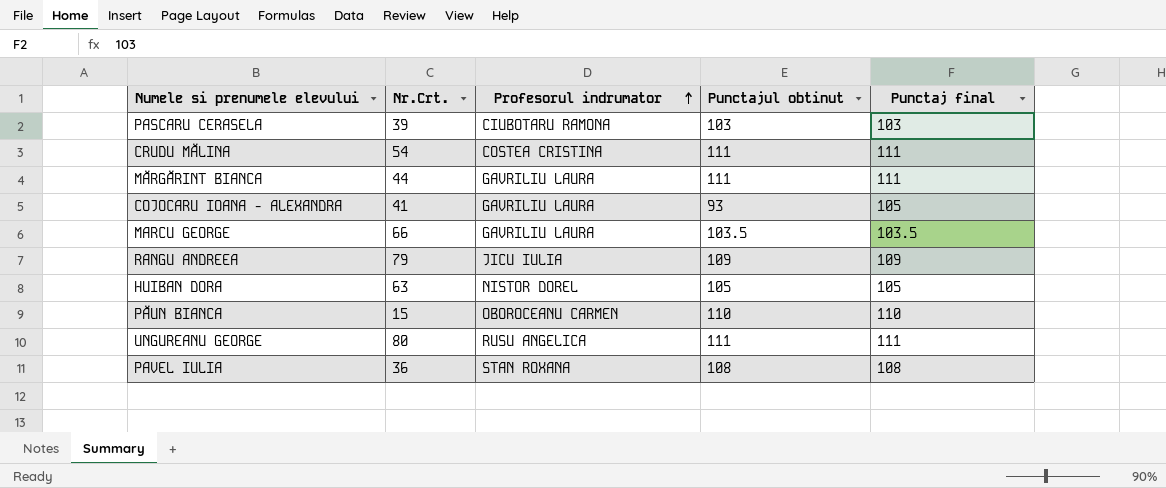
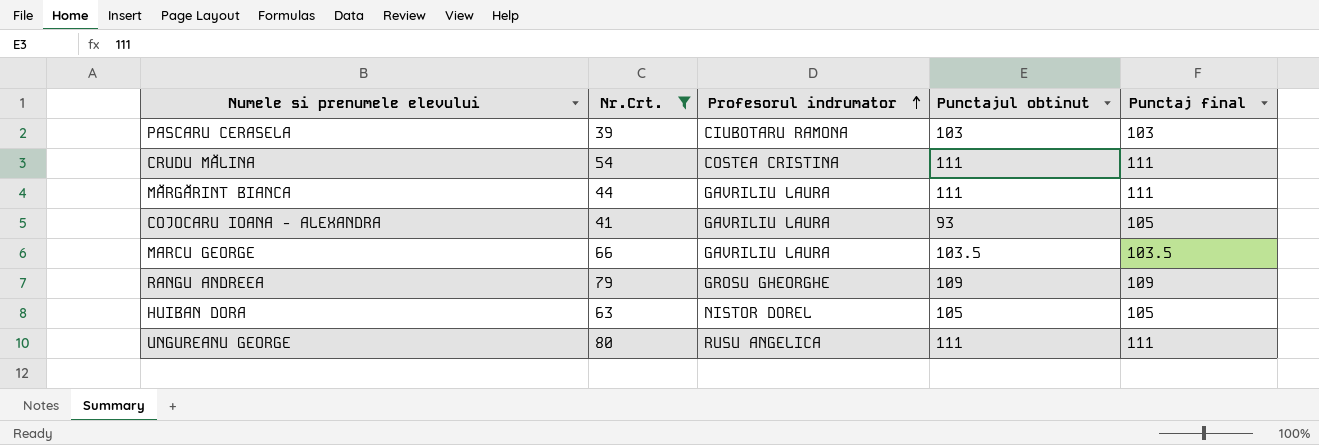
filter: none -> Nr.Crt. >= 39
RANGU ANDREEA | Profesorul indrumator: JICU IULIA -> GROSU GHEORGHE

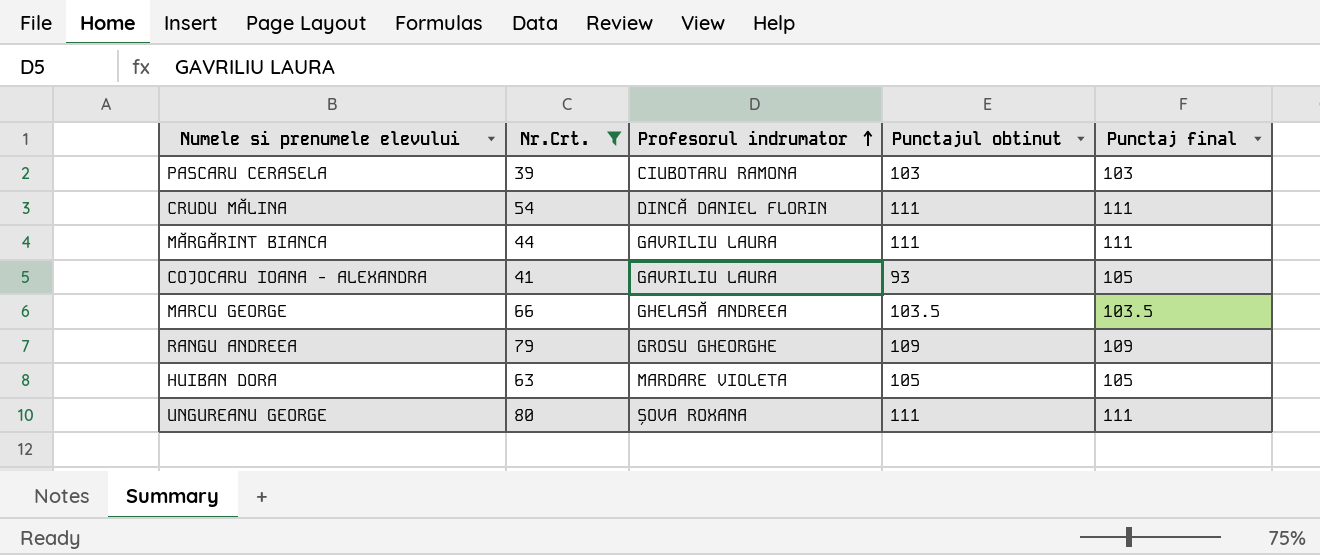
CRUDU MĂLINA | Profesorul indrumator: COSTEA CRISTINA -> DINCĂ DANIEL FLORIN
MARCU GEORGE | Profesorul indrumator: GAVRILIU LAURA -> GHELASĂ ANDREEA
HUIBAN DORA | Profesorul indrumator: NISTOR DOREL -> MARDARE VIOLETA
UNGUREANU GEORGE | Profesorul indrumator: RUSU ANGELICA -> ȘOVA ROXANA

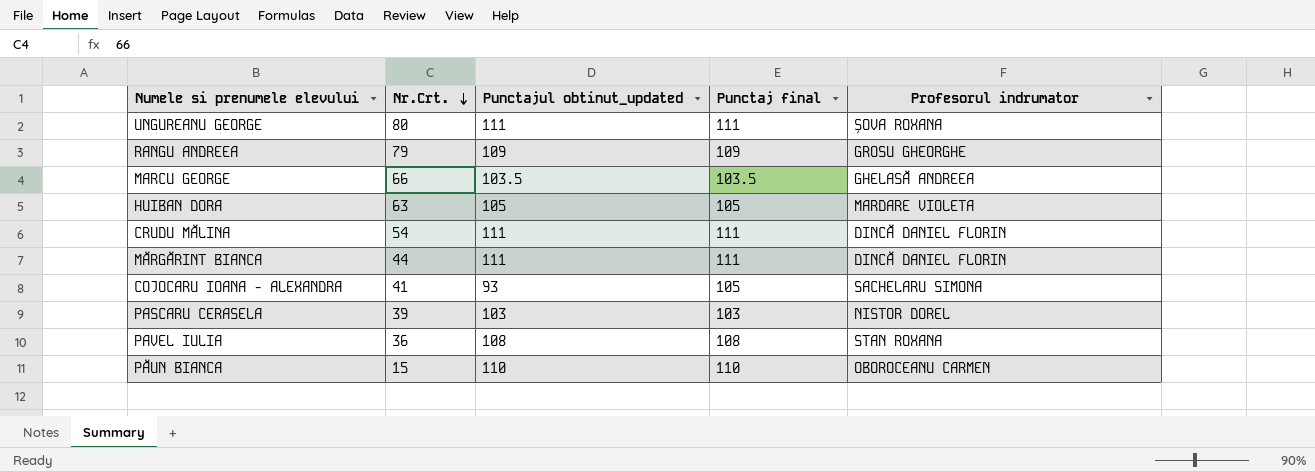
filter: Nr.Crt. >= 39 -> none
row order: Profesorul indrumator ascending -> Nr.Crt. descending
column name: Punctajul obtinut -> Punctajul obtinut_updated
column Profesorul indrumator | position: 3 -> 5
MĂRGĂRINT BIANCA | Profesorul indrumator: GAVRILIU LAURA -> DINCĂ DANIEL FLORIN
COJOCARU IOANA - ALEXANDRA | Profesorul indrumator: GAVRILIU LAURA -> SACHELARU SIMONA
PASCARU CERASELA | Profesorul indrumator: CIUBOTARU RAMONA -> NISTOR DOREL

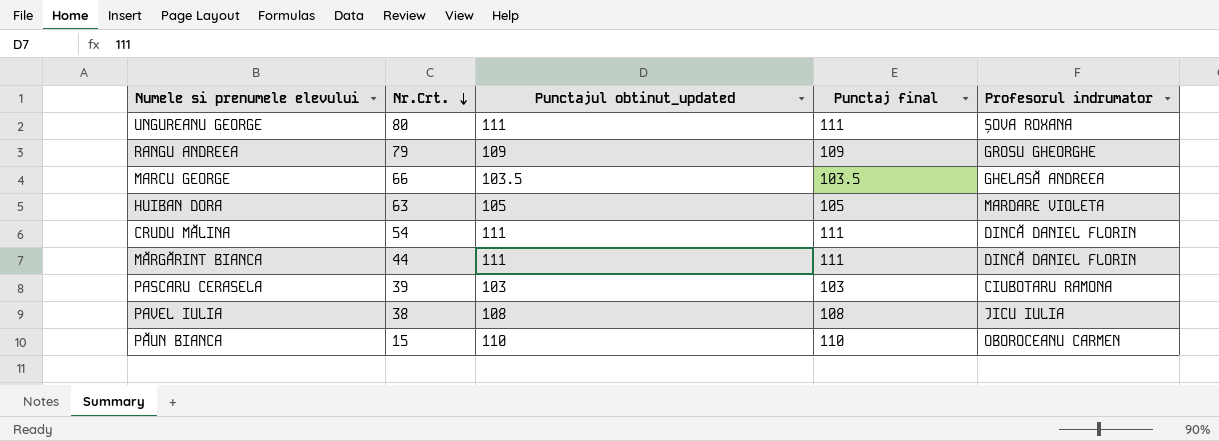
row COJOCARU IOANA - ALEXANDRA: 41 | 93 | 105 | SACHELARU SIMONA -> none
PASCARU CERASELA | Profesorul indrumator: NISTOR DOREL -> CIUBOTARU RAMONA
PAVEL IULIA | Nr.Crt.: 36 -> 38
PAVEL IULIA | Profesorul indrumator: STAN ROXANA -> JICU IULIA

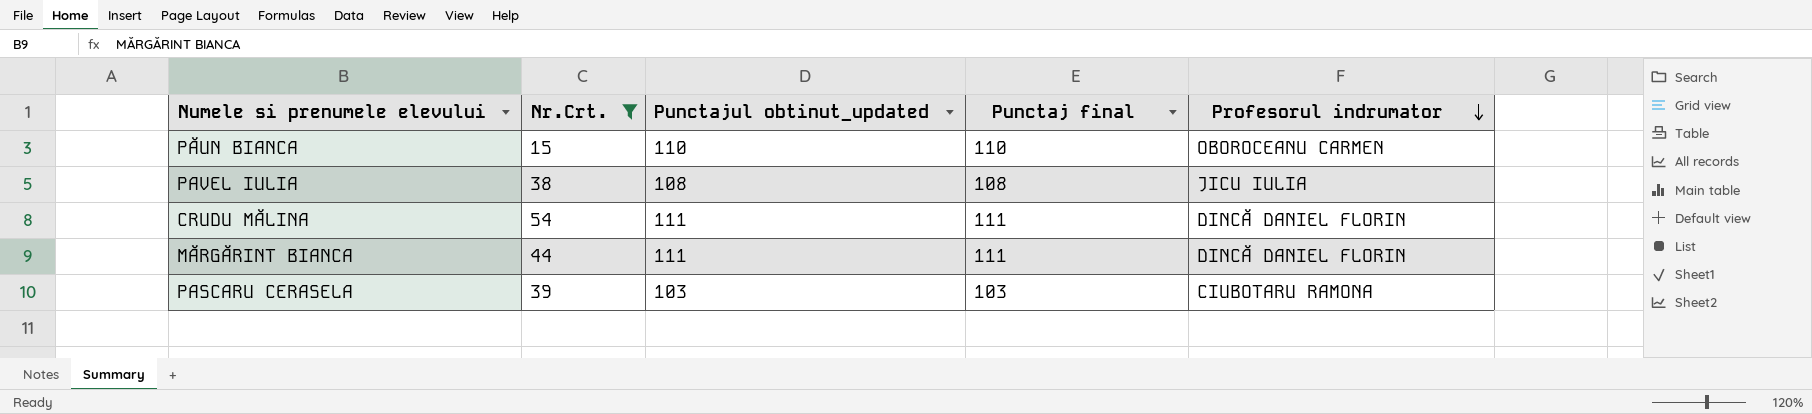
filter: none -> Nr.Crt. <= 54
row order: Nr.Crt. descending -> Profesorul indrumator descending

